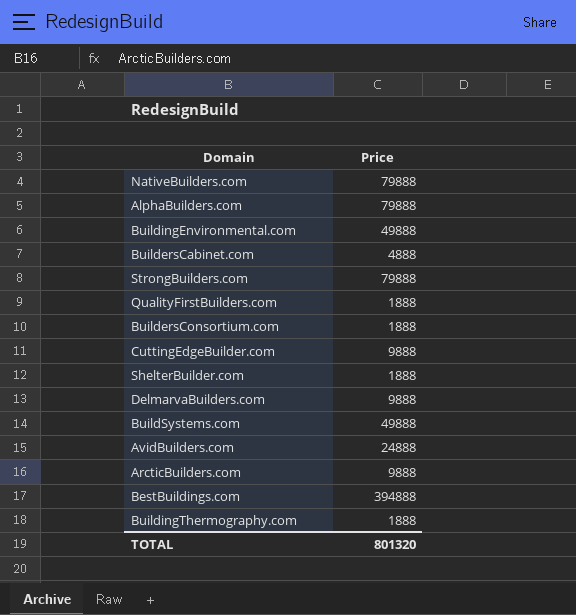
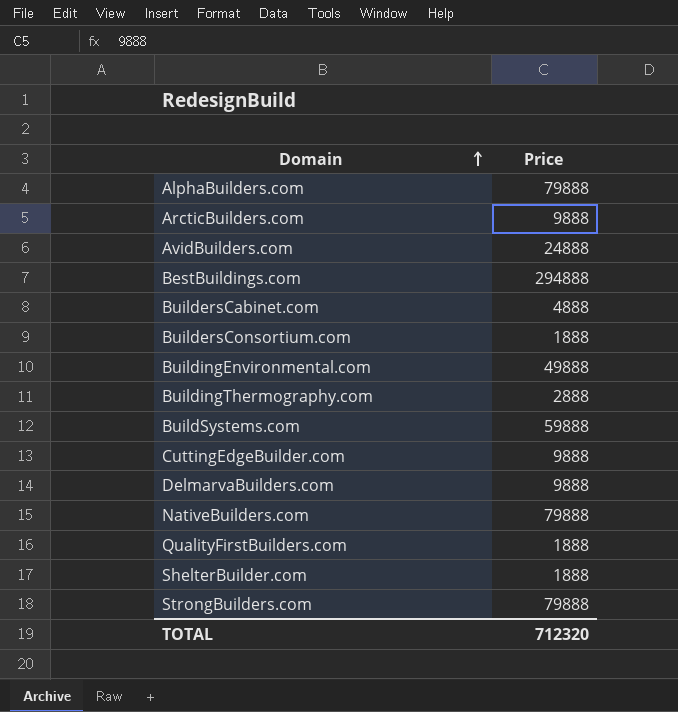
row order: none -> Domain ascending
BestBuildings.com | Price: 394888 -> 294888
BuildingThermography.com | Price: 1888 -> 2888
BuildSystems.com | Price: 49888 -> 59888
TOTAL | Price: 801320 -> 712320

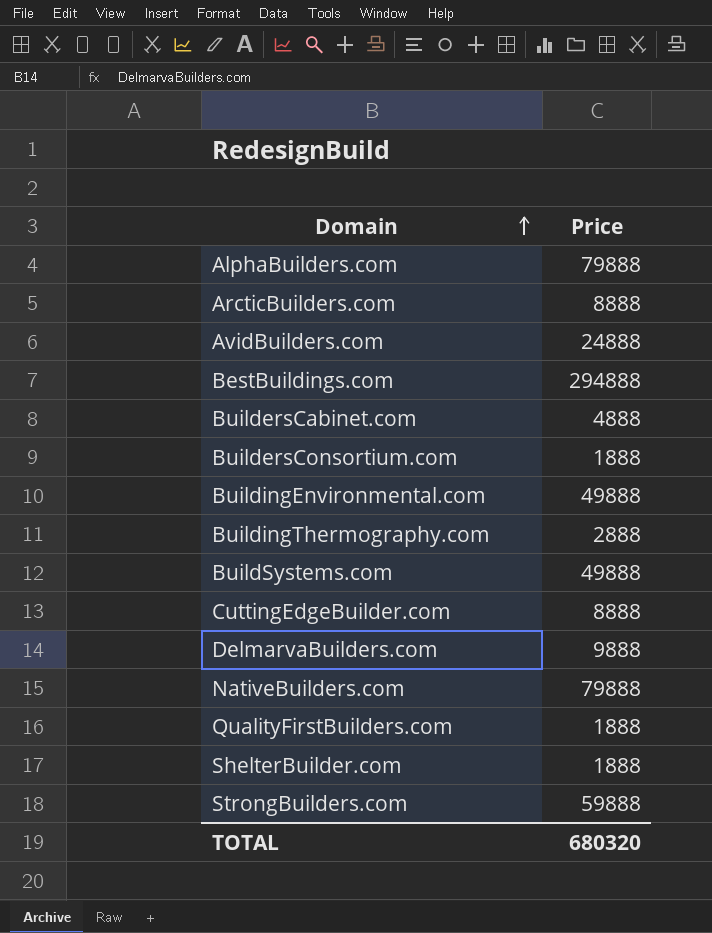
ArcticBuilders.com | Price: 9888 -> 8888
BuildSystems.com | Price: 59888 -> 49888
CuttingEdgeBuilder.com | Price: 9888 -> 8888
StrongBuilders.com | Price: 79888 -> 59888
TOTAL | Price: 712320 -> 680320

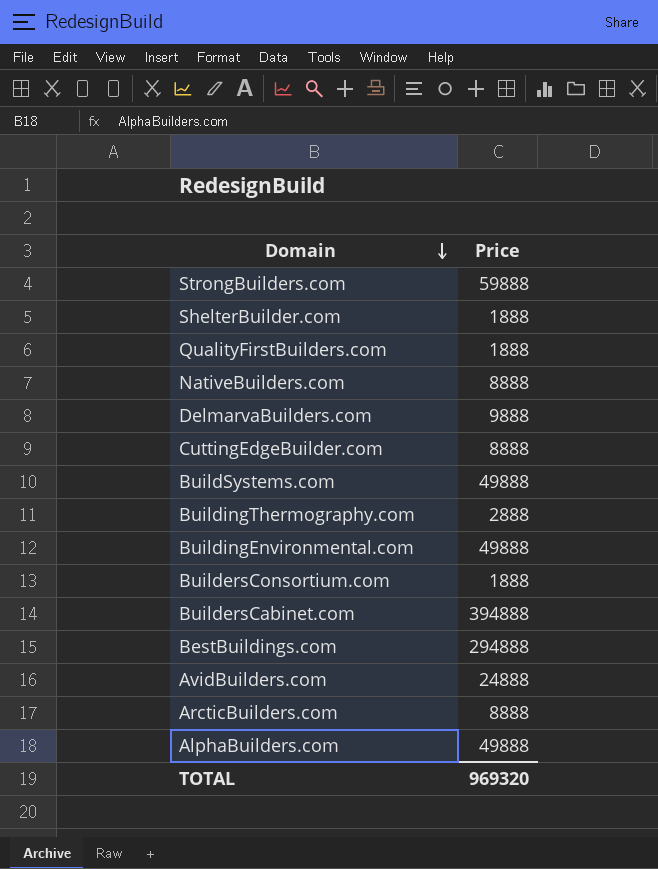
row order: Domain ascending -> Domain descending
NativeBuilders.com | Price: 79888 -> 8888
BuildersCabinet.com | Price: 4888 -> 394888
AlphaBuilders.com | Price: 79888 -> 49888
TOTAL | Price: 680320 -> 969320

